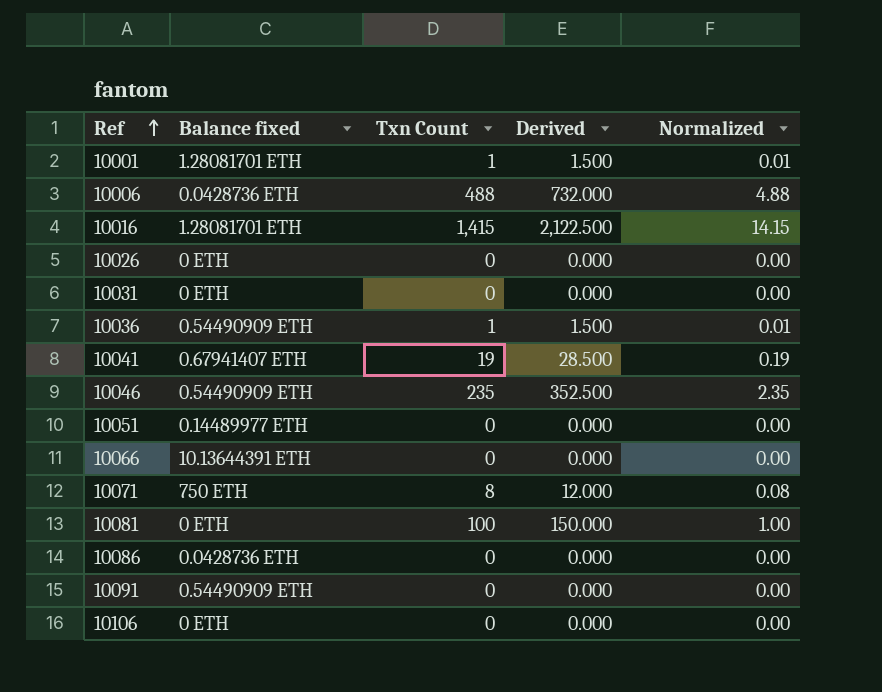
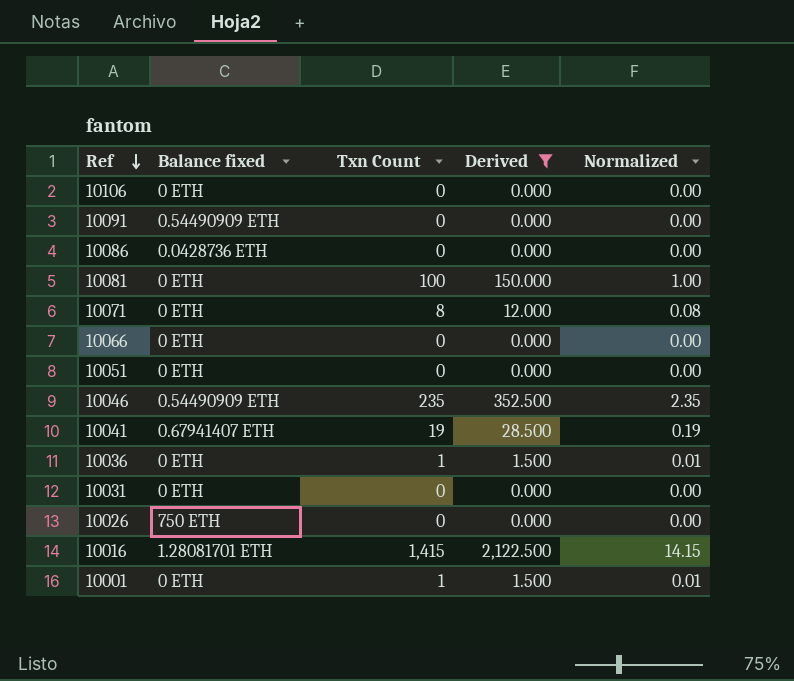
filter: none -> Derived != 732.000
row order: Ref ascending -> Ref descending
10071 | Balance fixed: 750 ETH -> 0 ETH
10066 | Balance fixed: 10.13644391 ETH -> 0 ETH
10051 | Balance fixed: 0.14489977 ETH -> 0 ETH
10036 | Balance fixed: 0.54490909 ETH -> 0 ETH
10026 | Balance fixed: 0 ETH -> 750 ETH
10001 | Balance fixed: 1.28081701 ETH -> 0 ETH

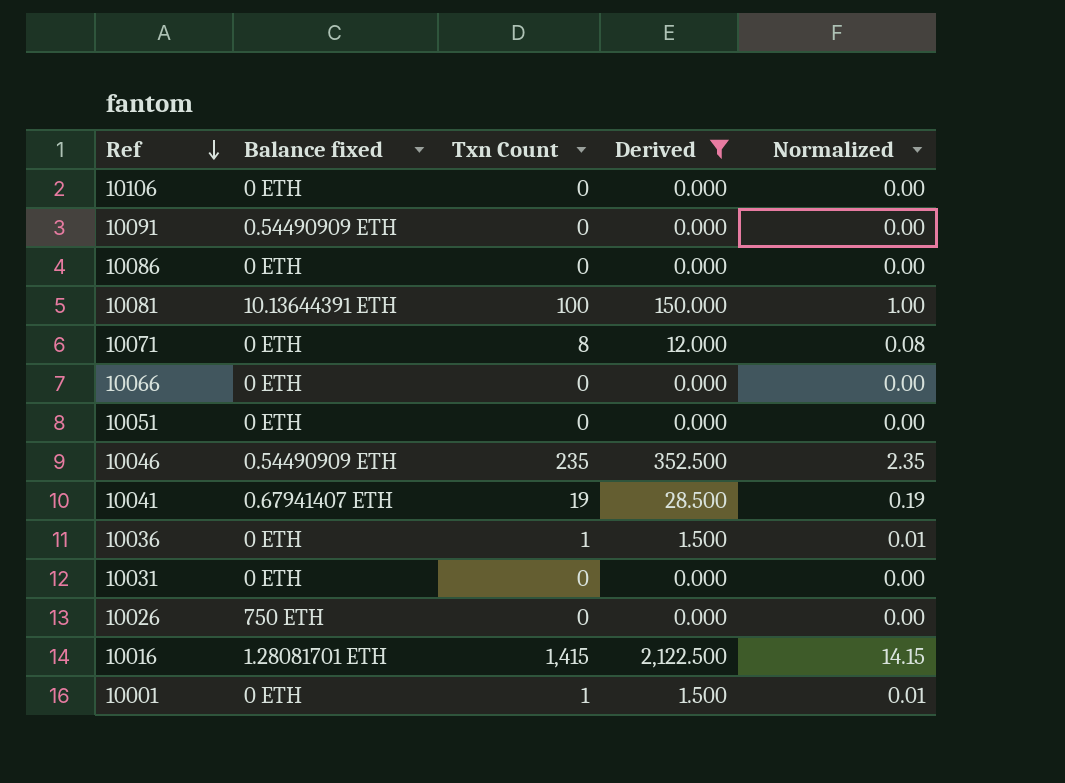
10086 | Balance fixed: 0.0428736 ETH -> 0 ETH
10081 | Balance fixed: 0 ETH -> 10.13644391 ETH

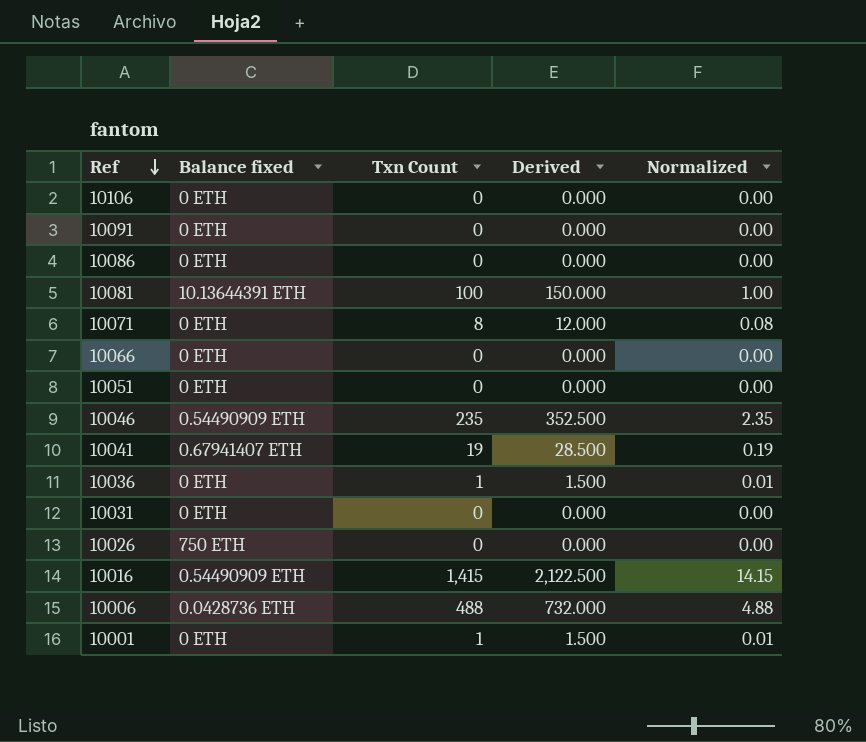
filter: Derived != 732.000 -> none
10091 | Balance fixed: 0.54490909 ETH -> 0 ETH
10016 | Balance fixed: 1.28081701 ETH -> 0.54490909 ETH

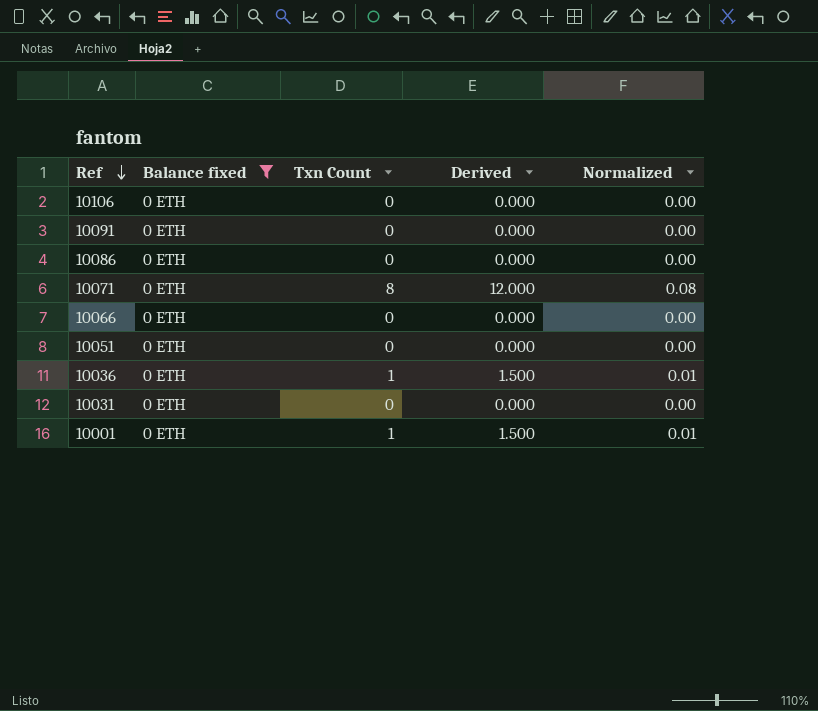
filter: none -> Balance fixed = 0 ETH

